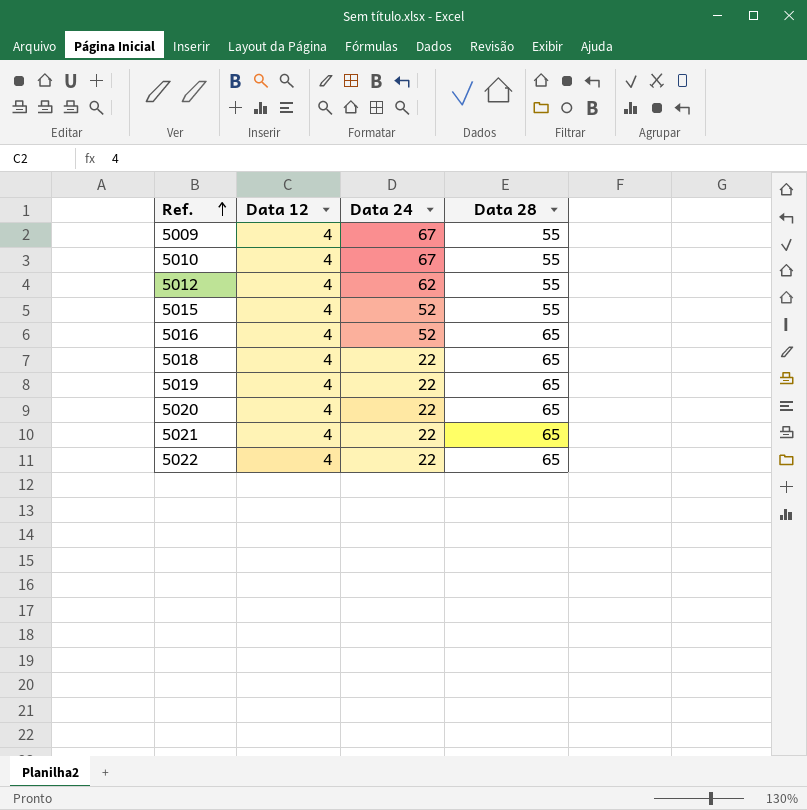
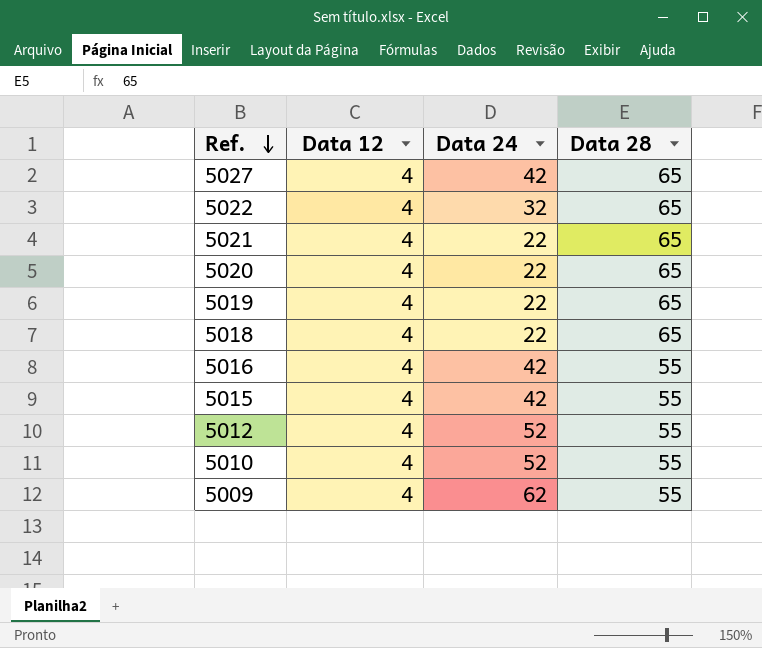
row order: Ref. ascending -> Ref. descending
row 5027: none -> 4 | 42 | 65
5022 | Data 24: 22 -> 32
5016 | Data 24: 52 -> 42
5016 | Data 28: 65 -> 55
5015 | Data 24: 52 -> 42
5012 | Data 24: 62 -> 52
5010 | Data 24: 67 -> 52
5009 | Data 24: 67 -> 62

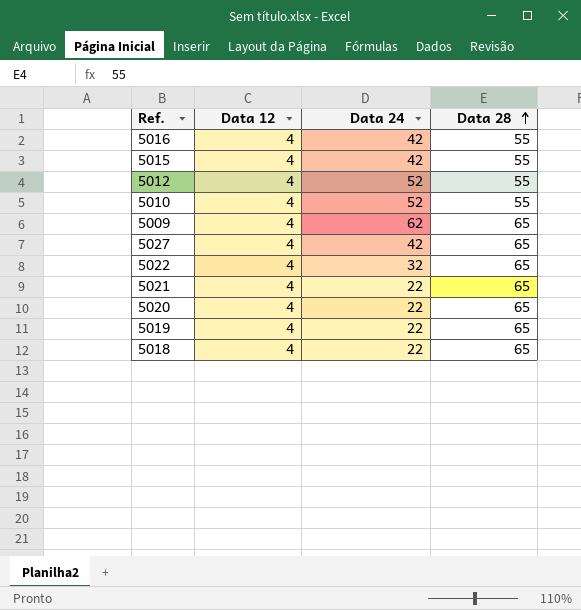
row order: Ref. descending -> Data 28 ascending
5009 | Data 28: 55 -> 65

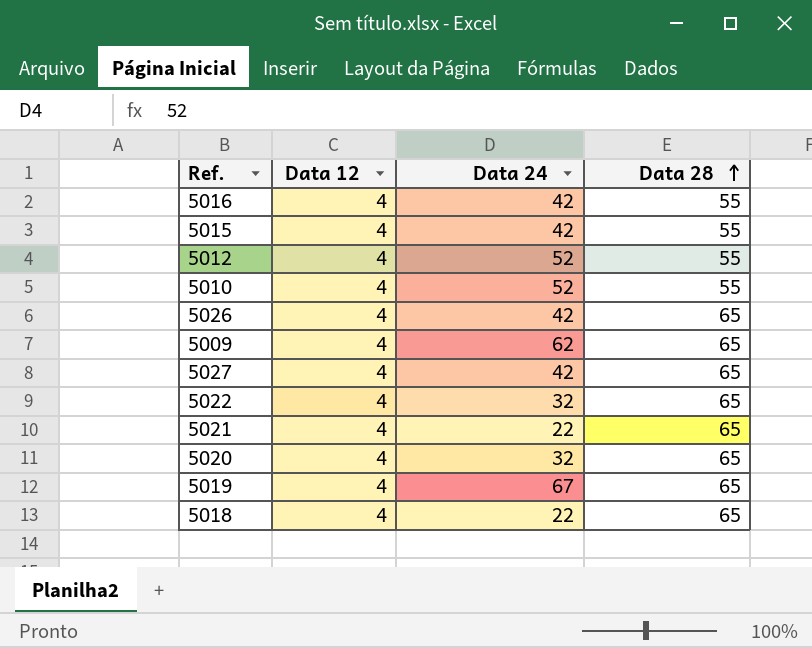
row 5026: none -> 4 | 42 | 65
5020 | Data 24: 22 -> 32
5019 | Data 24: 22 -> 67

